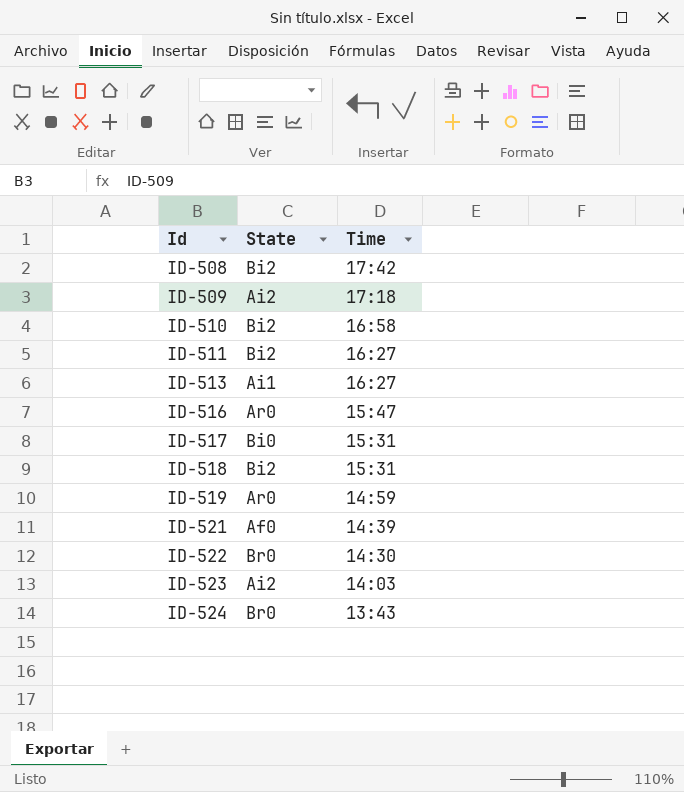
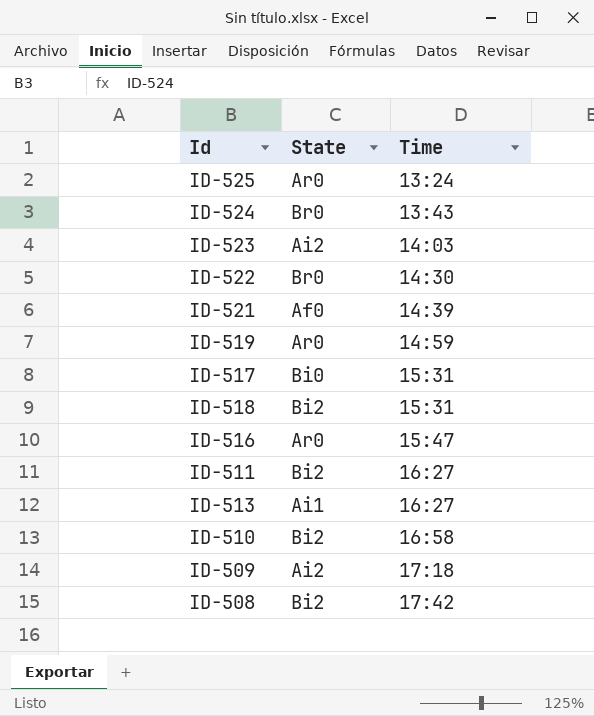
row order: Id ascending -> Time ascending
row ID-525: none -> Ar0 | 13:24

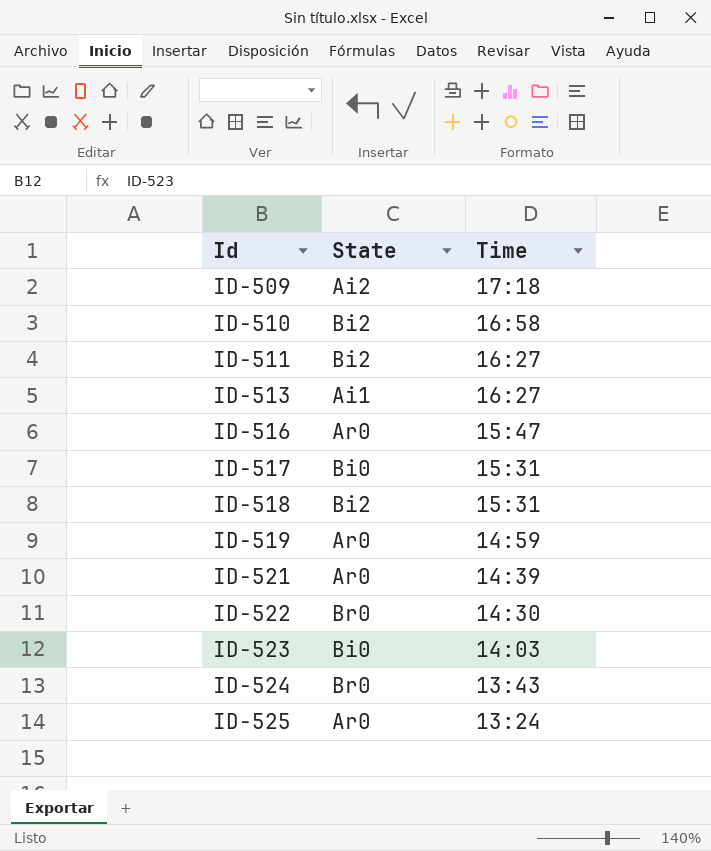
row order: Time ascending -> Id ascending
row ID-508: Bi2 | 17:42 -> none
ID-521 | State: Af0 -> Ar0
ID-523 | State: Ai2 -> Bi0

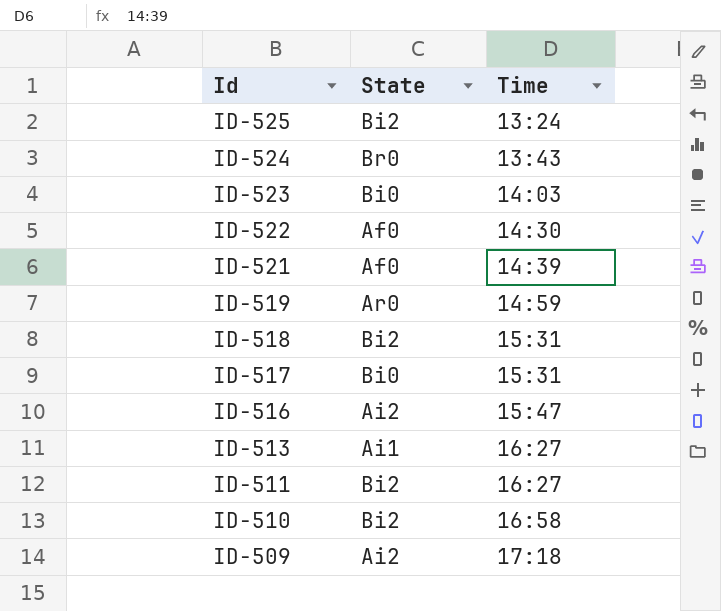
row order: Id ascending -> Id descending
ID-525 | State: Ar0 -> Bi2
ID-522 | State: Br0 -> Af0
ID-521 | State: Ar0 -> Af0
ID-516 | State: Ar0 -> Ai2

